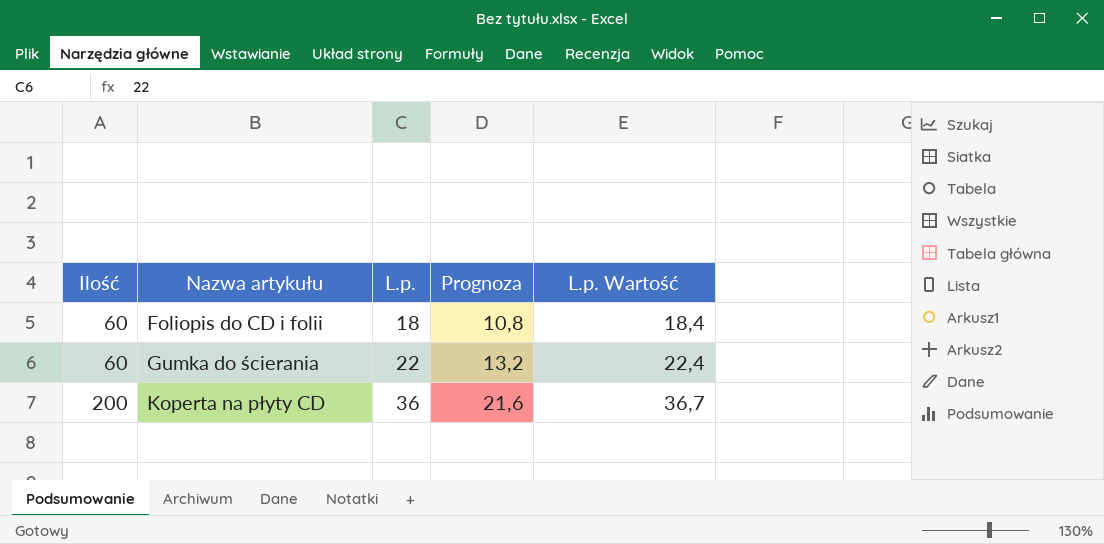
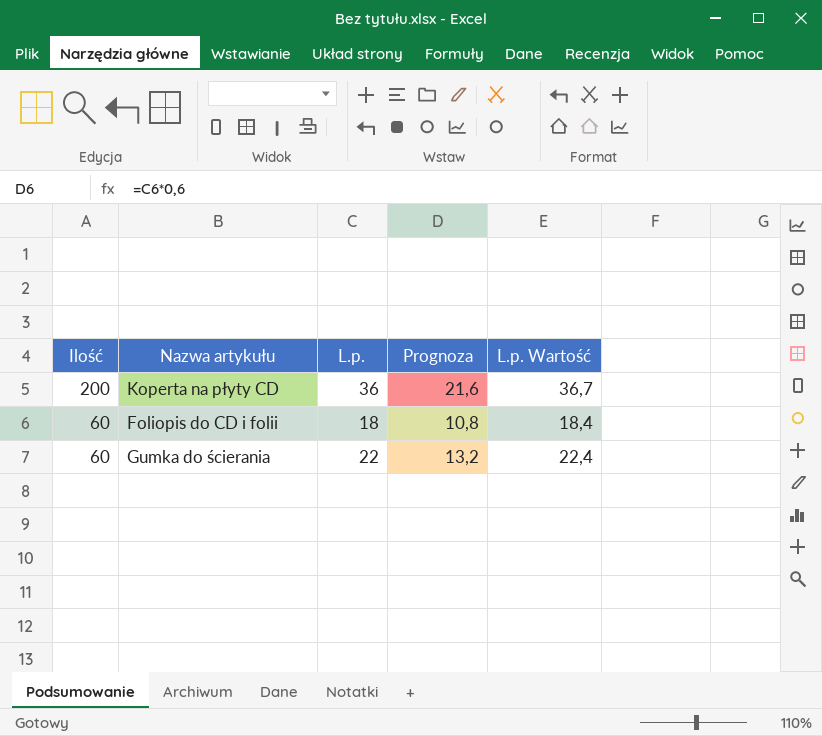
row order: Ilość ascending -> Ilość descending

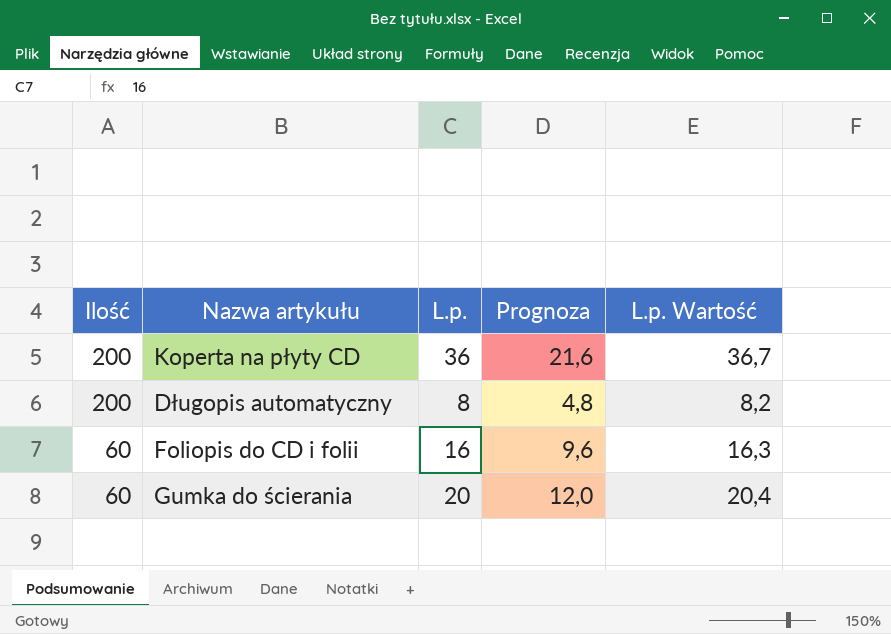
row Długopis automatyczny: none -> 200 | 8 | 4,8 | 8,2
Foliopis do CD i folii | L.p.: 18 -> 16
Foliopis do CD i folii | Prognoza: 10,8 -> 9,6
Foliopis do CD i folii | L.p. Wartość: 18,4 -> 16,3
Gumka do ścierania | L.p.: 22 -> 20
Gumka do ścierania | Prognoza: 13,2 -> 12,0
Gumka do ścierania | L.p. Wartość: 22,4 -> 20,4

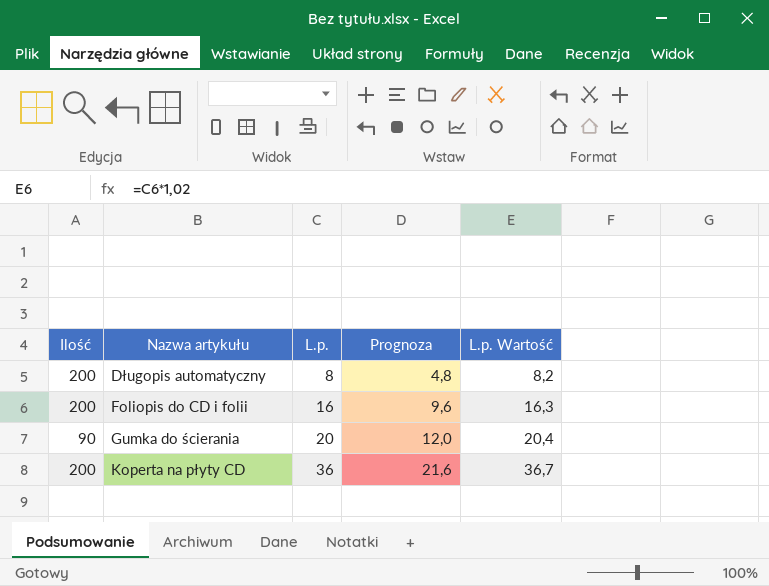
row order: Ilość descending -> Nazwa artykułu ascending
Foliopis do CD i folii | Ilość: 60 -> 200
Gumka do ścierania | Ilość: 60 -> 90

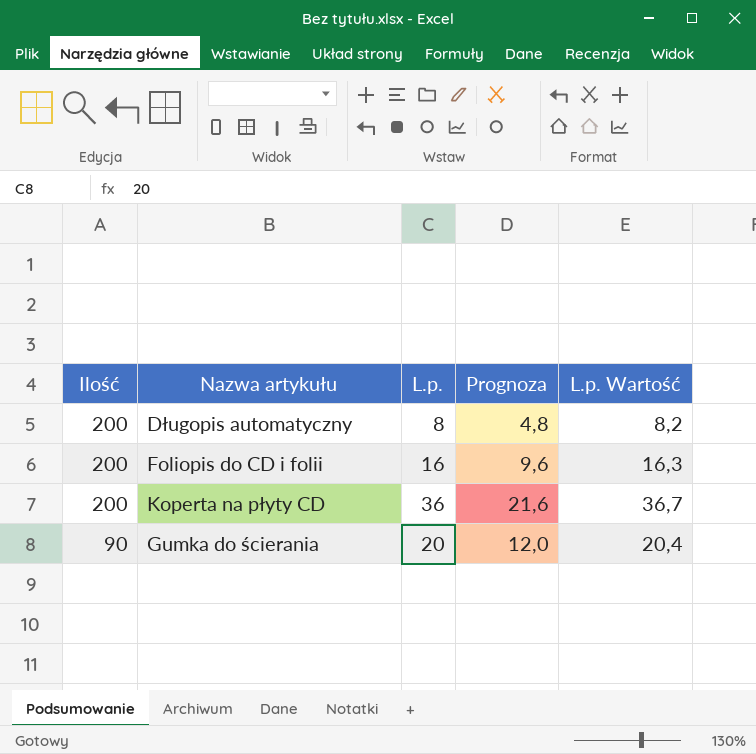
row order: Nazwa artykułu ascending -> Ilość descending

